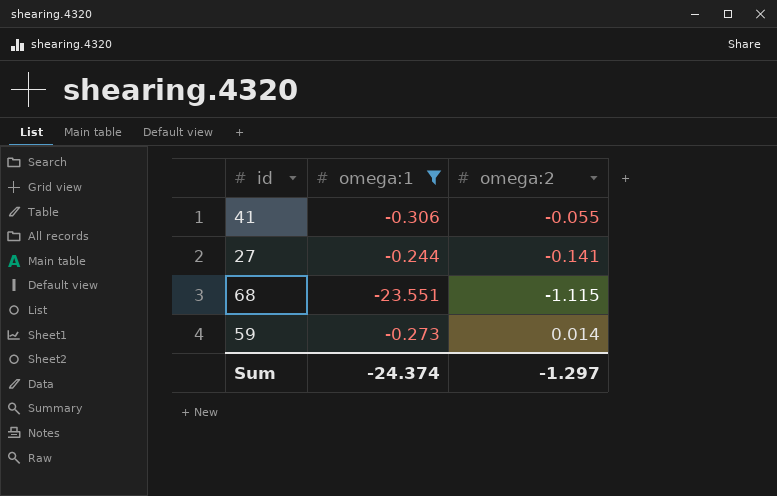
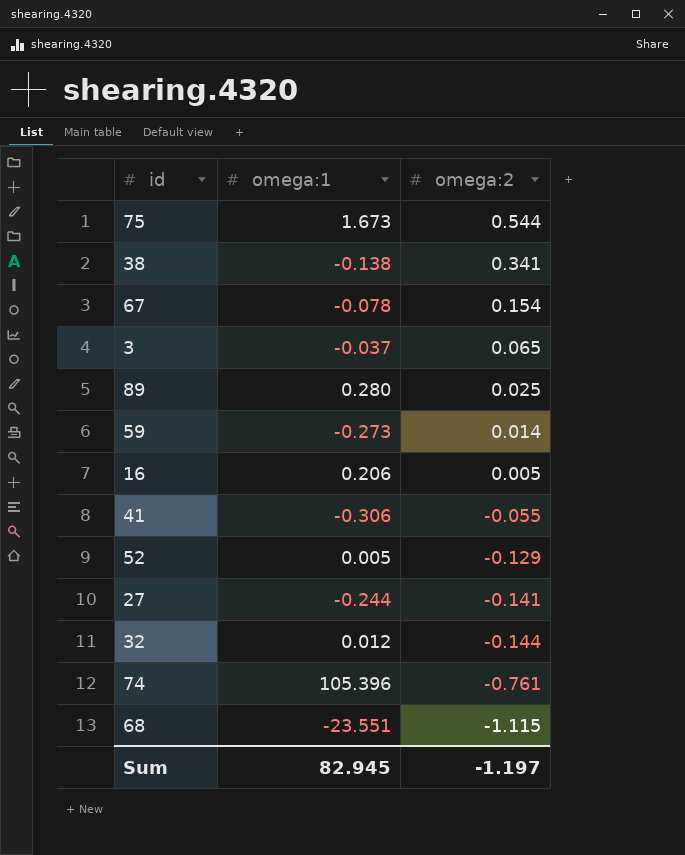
filter: omega:1 <= -0.244 -> none
row order: none -> omega:2 descending
Sum | omega:1: -24.374 -> 82.945
Sum | omega:2: -1.297 -> -1.197

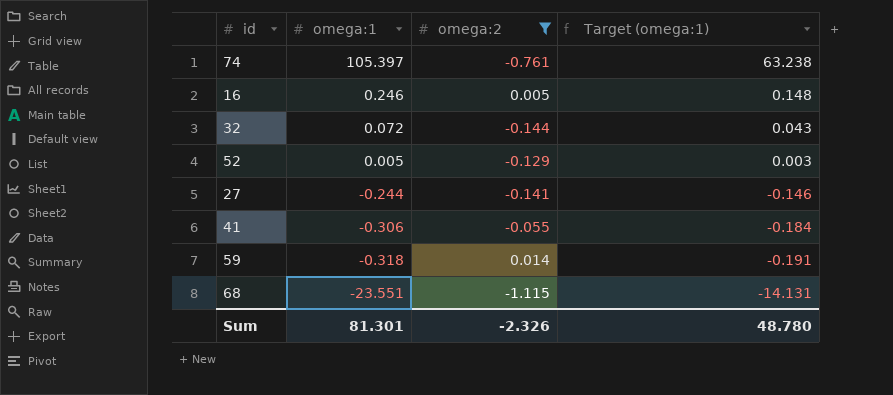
filter: none -> omega:2 <= 0.014
row order: omega:2 descending -> omega:1 descending
column Target (omega:1) | formula: none -> [omega:1] * 0.6
74 | omega:1: 105.396 -> 105.397
16 | omega:1: 0.206 -> 0.246
32 | omega:1: 0.012 -> 0.072
59 | omega:1: -0.273 -> -0.318
Sum | omega:1: 82.945 -> 81.301
Sum | omega:2: -1.197 -> -2.326

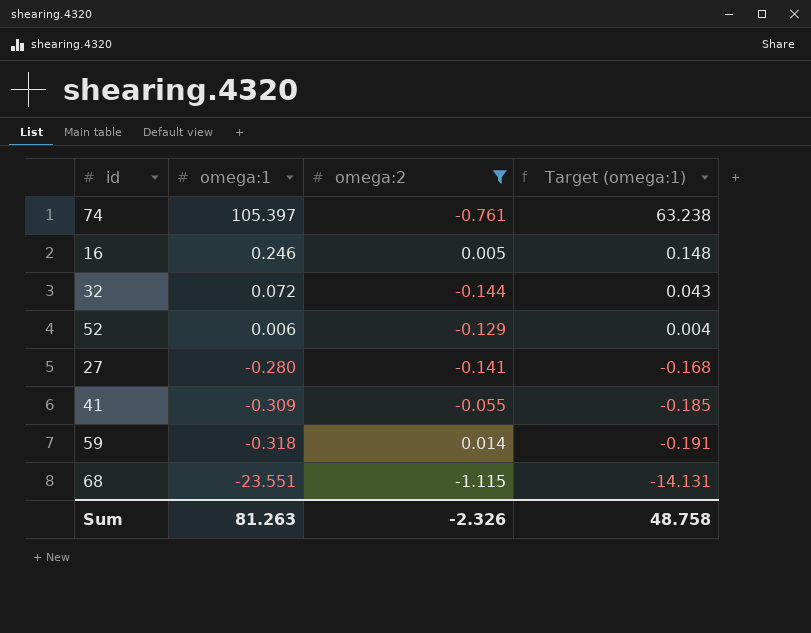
52 | omega:1: 0.005 -> 0.006
52 | Target (omega:1): 0.003 -> 0.004
27 | omega:1: -0.244 -> -0.280
27 | Target (omega:1): -0.146 -> -0.168
41 | omega:1: -0.306 -> -0.309
41 | Target (omega:1): -0.184 -> -0.185
Sum | omega:1: 81.301 -> 81.263
Sum | Target (omega:1): 48.780 -> 48.758

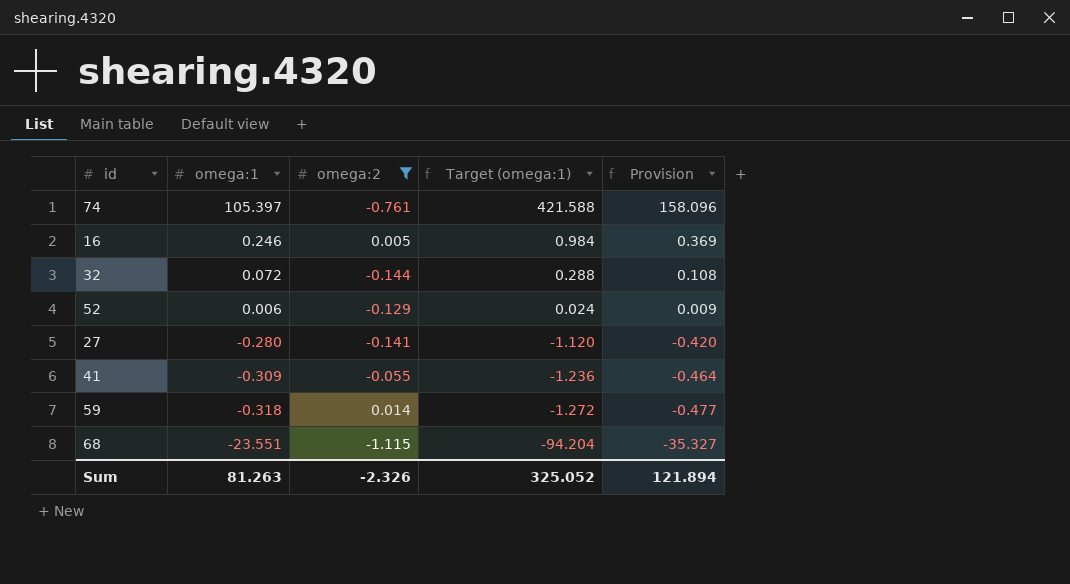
column Target (omega:1) | formula: [omega:1] * 0.6 -> [omega:1] * 4
column Provision | formula: none -> [omega:1] * 1.5
Sum | Target (omega:1): 48.758 -> 325.052

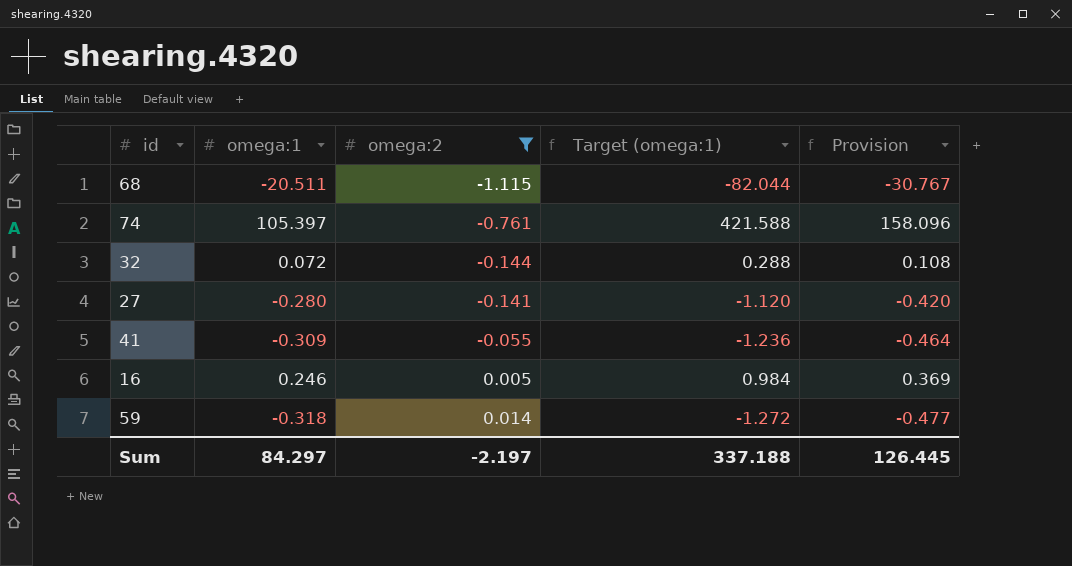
row order: omega:1 descending -> omega:2 ascending
row 52: 0.006 | -0.129 | 0.024 | 0.009 -> none
68 | omega:1: -23.551 -> -20.511
68 | Target (omega:1): -94.204 -> -82.044
68 | Provision: -35.327 -> -30.767
Sum | omega:1: 81.263 -> 84.297
Sum | omega:2: -2.326 -> -2.197
Sum | Target (omega:1): 325.052 -> 337.188
Sum | Provision: 121.894 -> 126.445

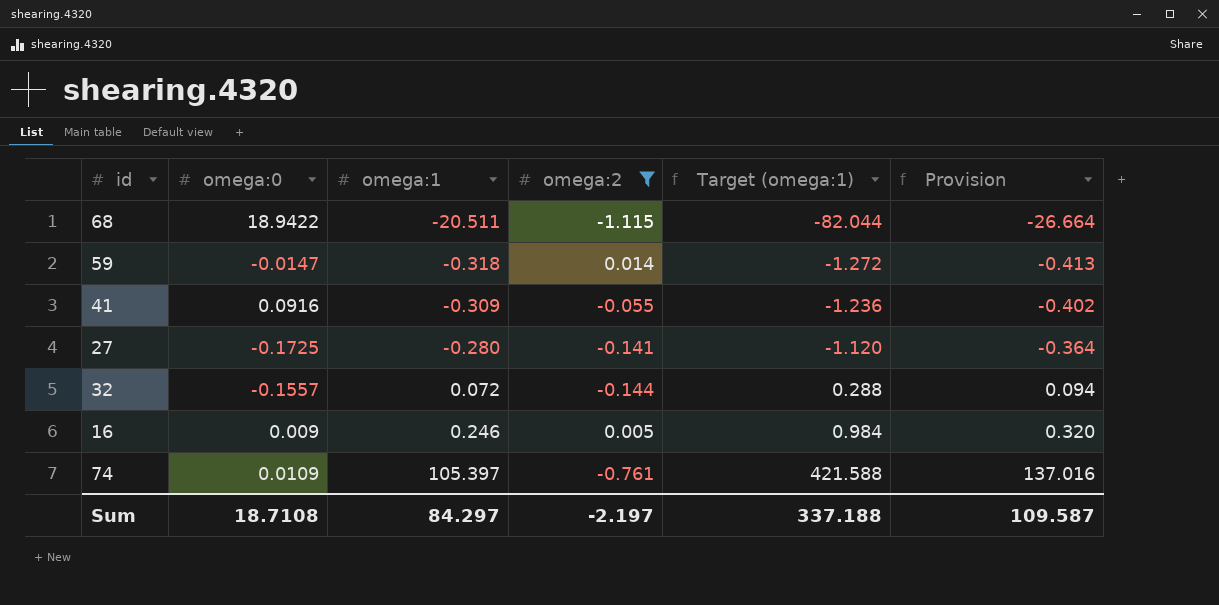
row order: omega:2 ascending -> omega:1 ascending
column omega:0 | position: none -> 2
column Provision | formula: [omega:1] * 1.5 -> [omega:1] * 1.3
Sum | Provision: 126.445 -> 109.587

